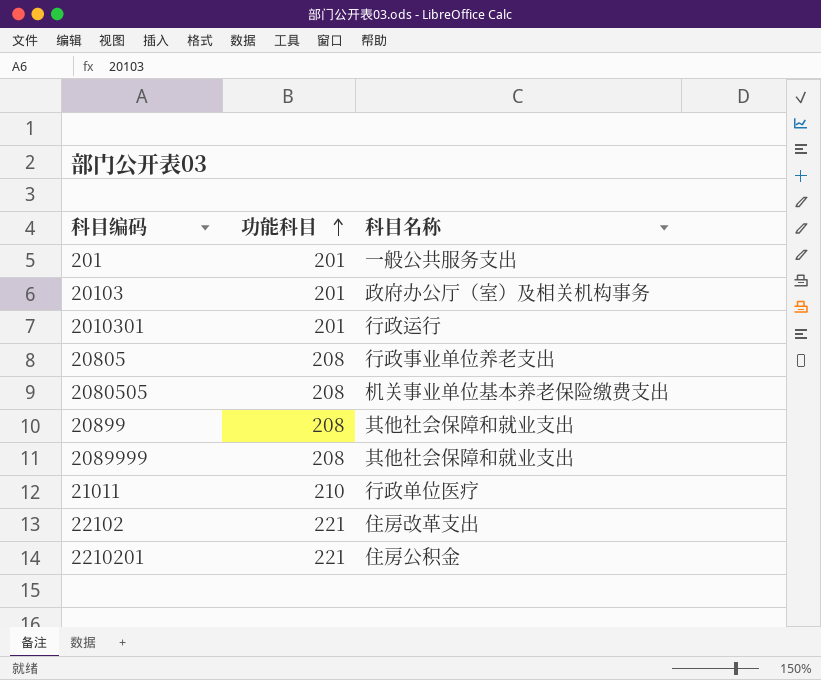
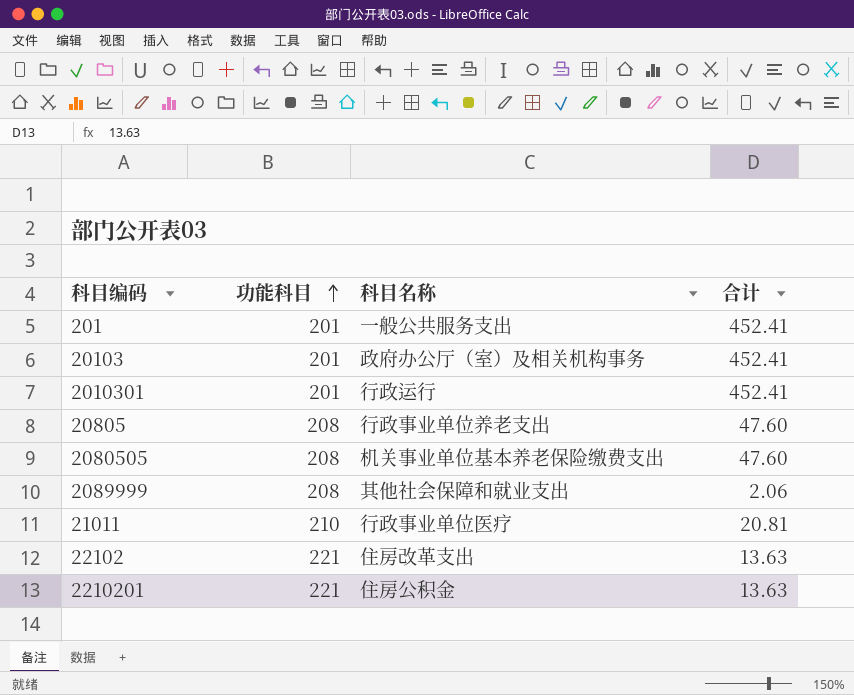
column 合计 | position: none -> 4
row 20899: 208 | 其他社会保障和就业支出 -> none
21011 | 科目名称: 行政单位医疗 -> 行政事业单位医疗

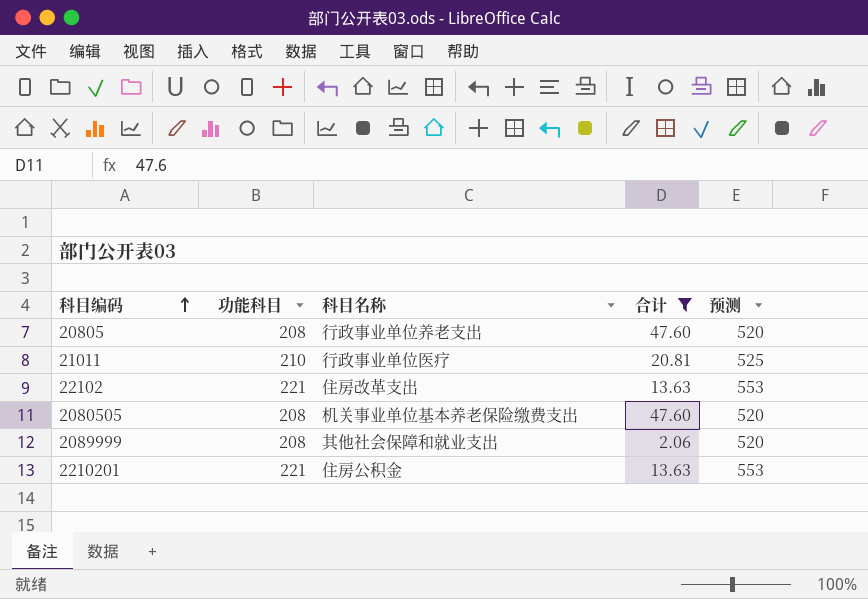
filter: none -> 合计 != 452.41
row order: 功能科目 ascending -> 科目编码 ascending
column 预测 | formula: none -> [功能科目] * 2.5

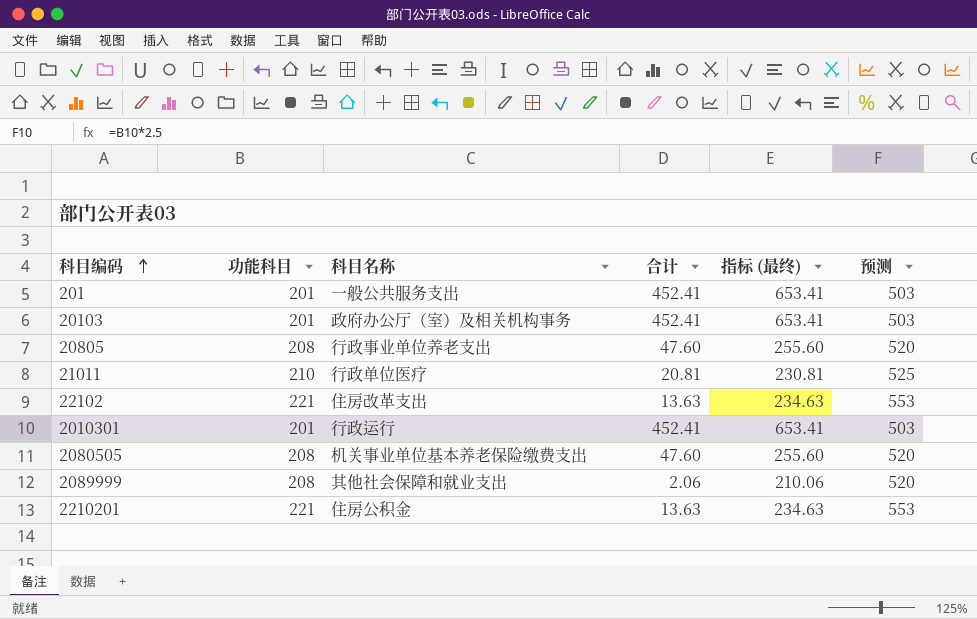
filter: 合计 != 452.41 -> none
column 指标 (最终) | formula: none -> [功能科目] + [合计]
21011 | 科目名称: 行政事业单位医疗 -> 行政单位医疗

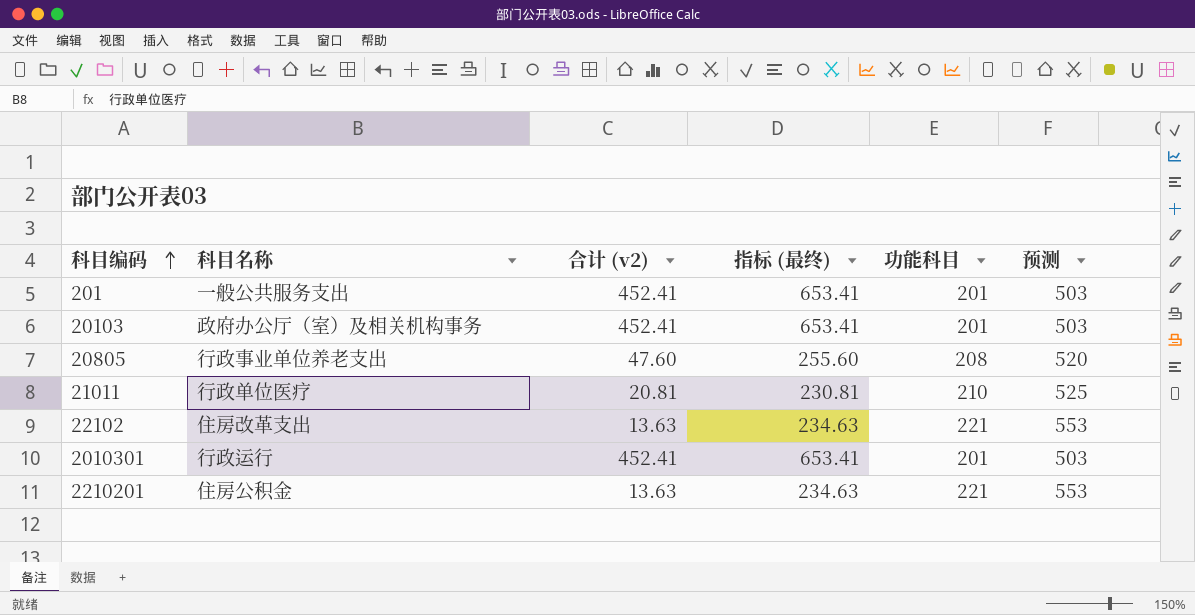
column name: 合计 -> 合计 (v2)
column 功能科目 | position: 2 -> 5
row 2080505: 208 | 机关事业单位基本养老保险缴费支出 | 47.60 | 255.60 | 520 -> none
row 2089999: 208 | 其他社会保障和就业支出 | 2.06 | 210.06 | 520 -> none

